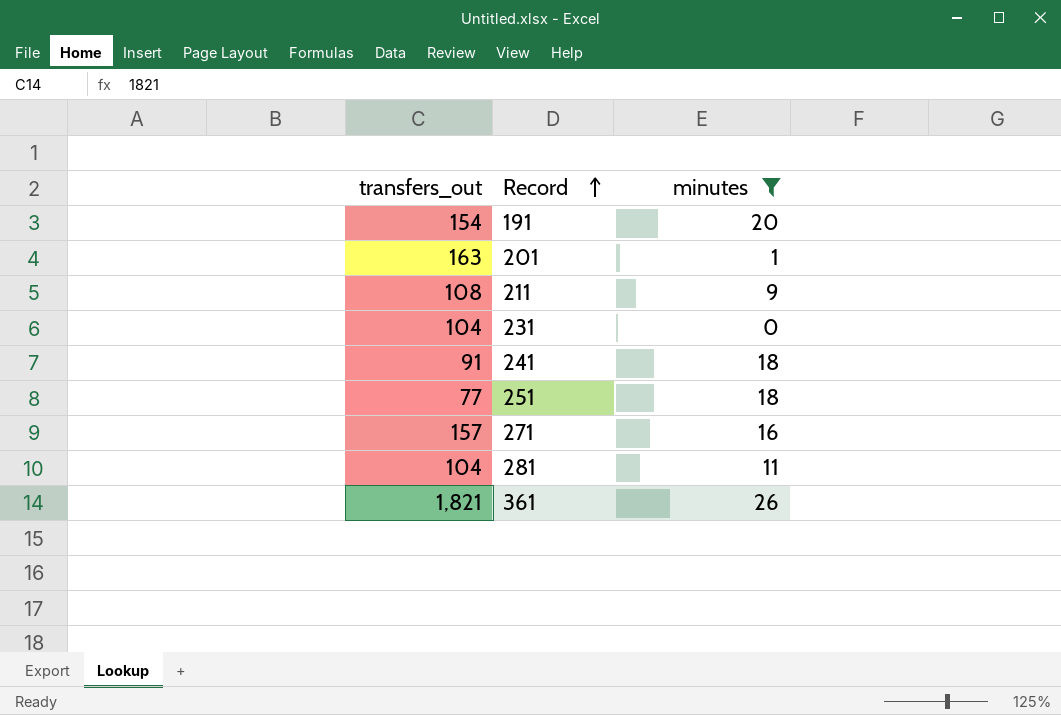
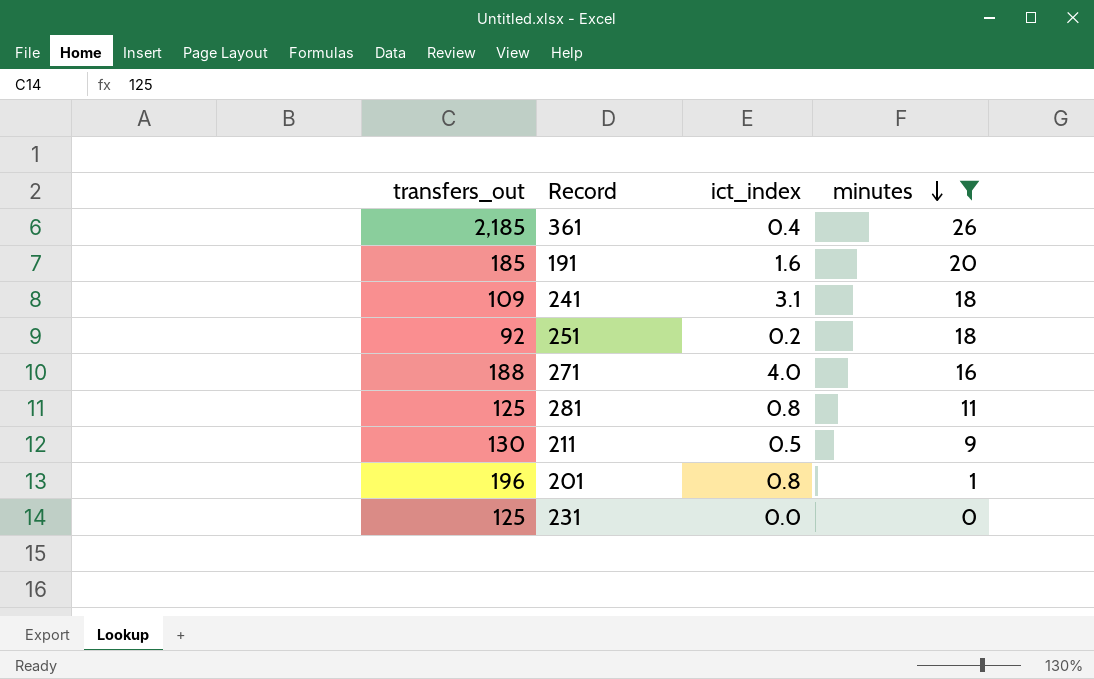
row order: Record ascending -> minutes descending
column ict_index | position: none -> 3
361 | transfers_out: 1,821 -> 2,185
191 | transfers_out: 154 -> 185
241 | transfers_out: 91 -> 109
251 | transfers_out: 77 -> 92
271 | transfers_out: 157 -> 188
281 | transfers_out: 104 -> 125
211 | transfers_out: 108 -> 130
201 | transfers_out: 163 -> 196
231 | transfers_out: 104 -> 125

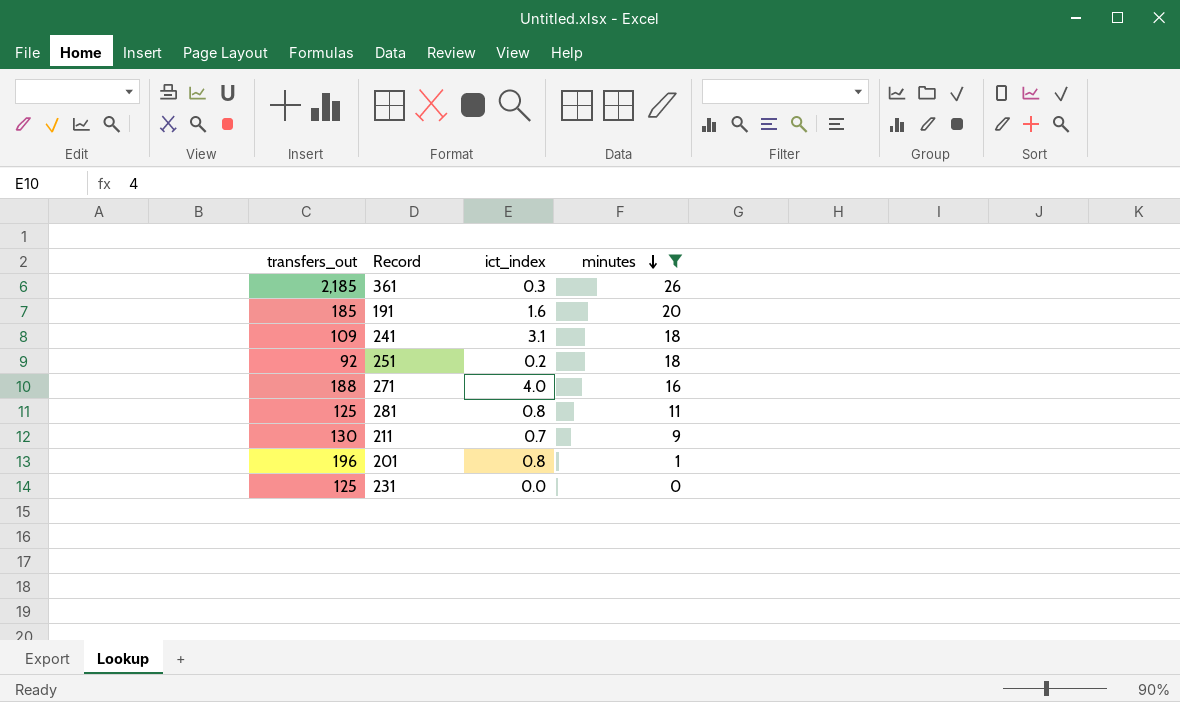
361 | ict_index: 0.4 -> 0.3
211 | ict_index: 0.5 -> 0.7

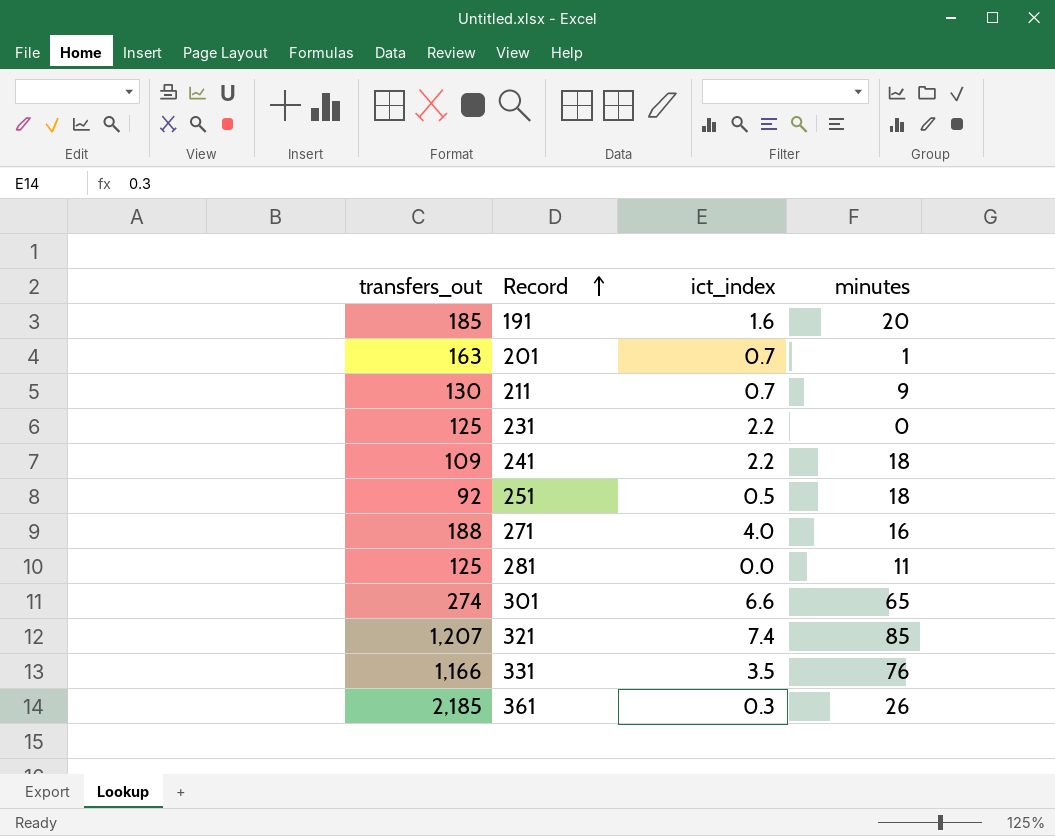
filter: minutes <= 26 -> none
row order: minutes descending -> Record ascending
201 | transfers_out: 196 -> 163
201 | ict_index: 0.8 -> 0.7
231 | ict_index: 0.0 -> 2.2
241 | ict_index: 3.1 -> 2.2
251 | ict_index: 0.2 -> 0.5
281 | ict_index: 0.8 -> 0.0

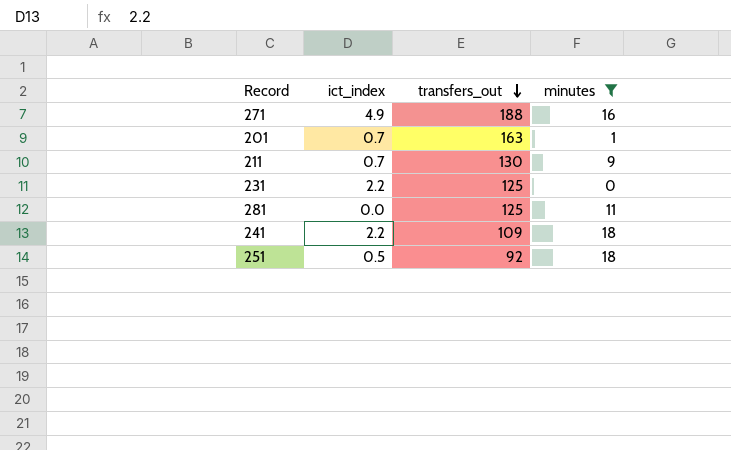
filter: none -> minutes <= 18
row order: Record ascending -> transfers_out descending
column transfers_out | position: 1 -> 3
271 | ict_index: 4.0 -> 4.9

